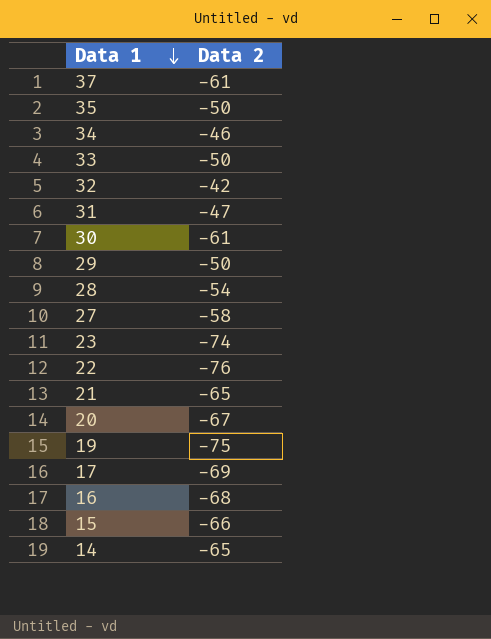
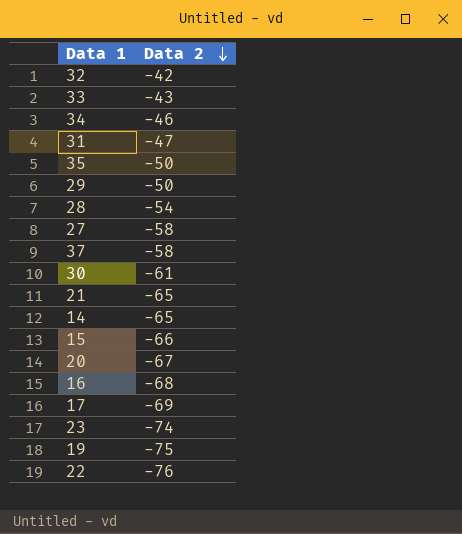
row order: Data 1 descending -> Data 2 descending
33 | Data 2: -50 -> -43
37 | Data 2: -61 -> -58

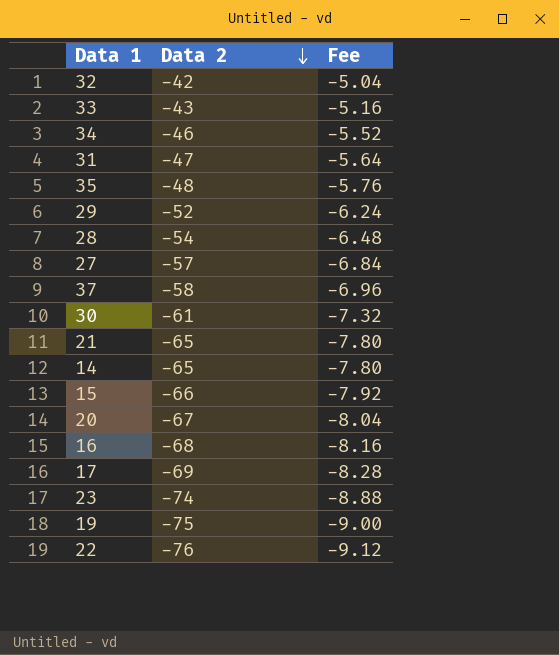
column Fee | formula: none -> [Data 2] * 0.12
35 | Data 2: -50 -> -48
29 | Data 2: -50 -> -52
27 | Data 2: -58 -> -57

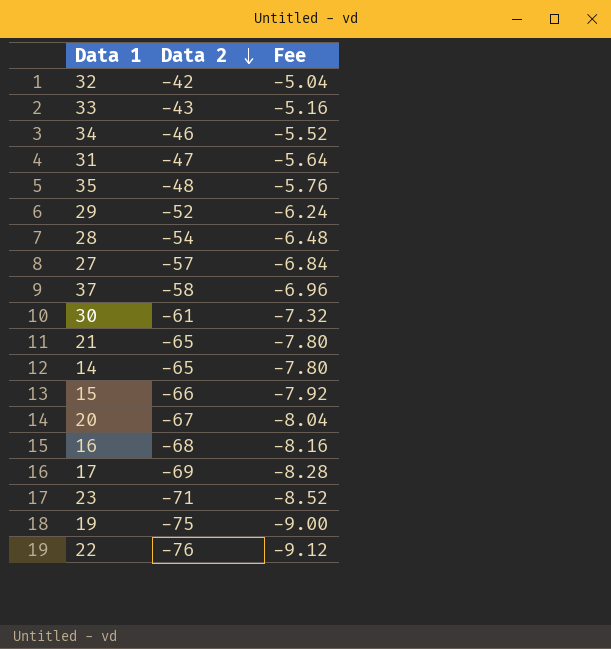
23 | Data 2: -74 -> -71
23 | Fee: -8.88 -> -8.52

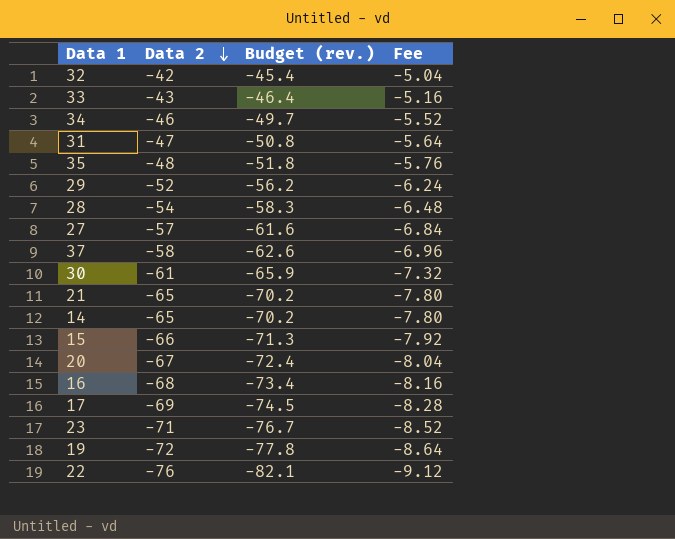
column Budget (rev.) | formula: none -> [Data 2] * 1.08
19 | Data 2: -75 -> -72
19 | Fee: -9.00 -> -8.64

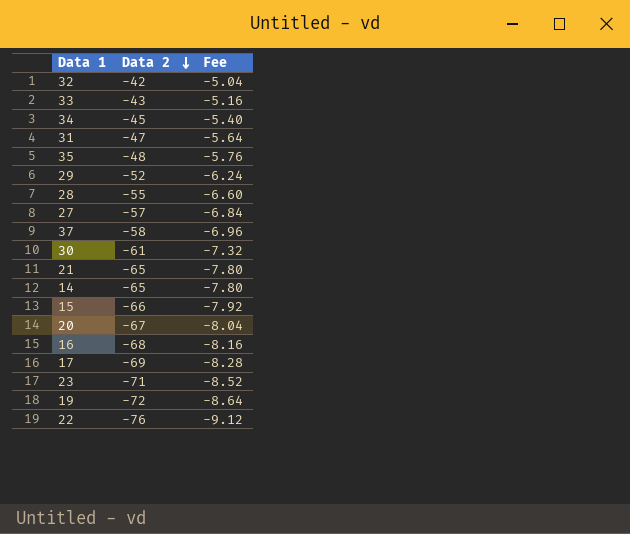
column Budget (rev.) | formula: [Data 2] * 1.08 -> none
34 | Data 2: -46 -> -45
34 | Fee: -5.52 -> -5.40
28 | Data 2: -54 -> -55
28 | Fee: -6.48 -> -6.60

